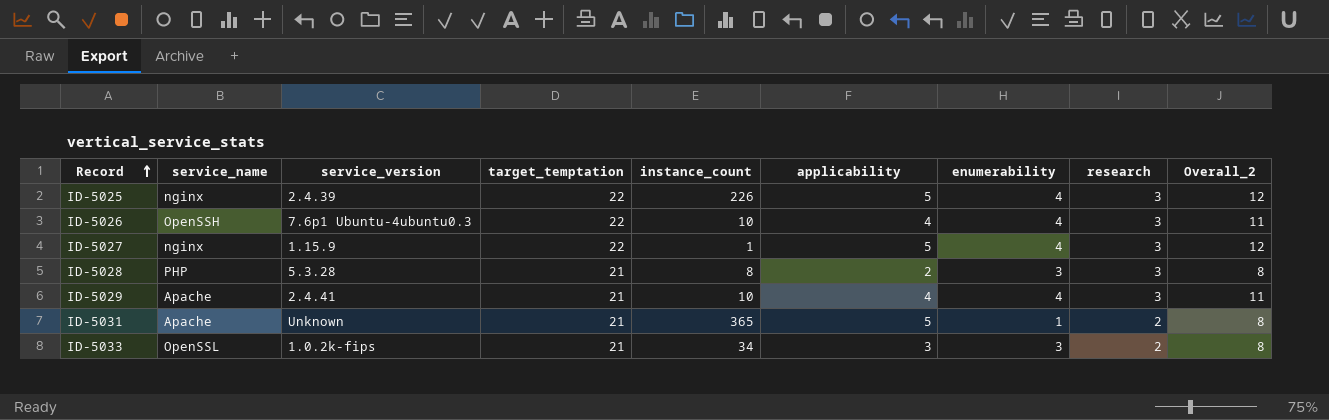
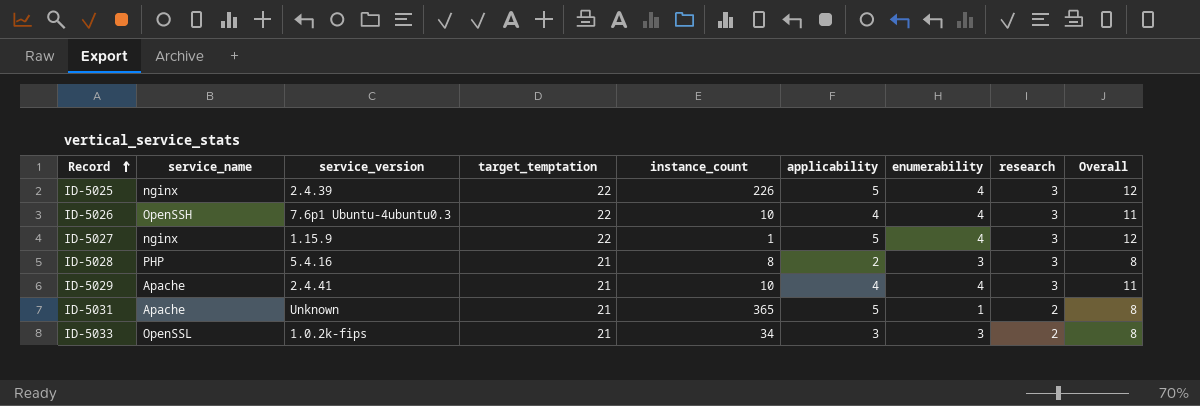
column name: Overall_2 -> Overall
ID-5028 | service_version: 5.3.28 -> 5.4.16

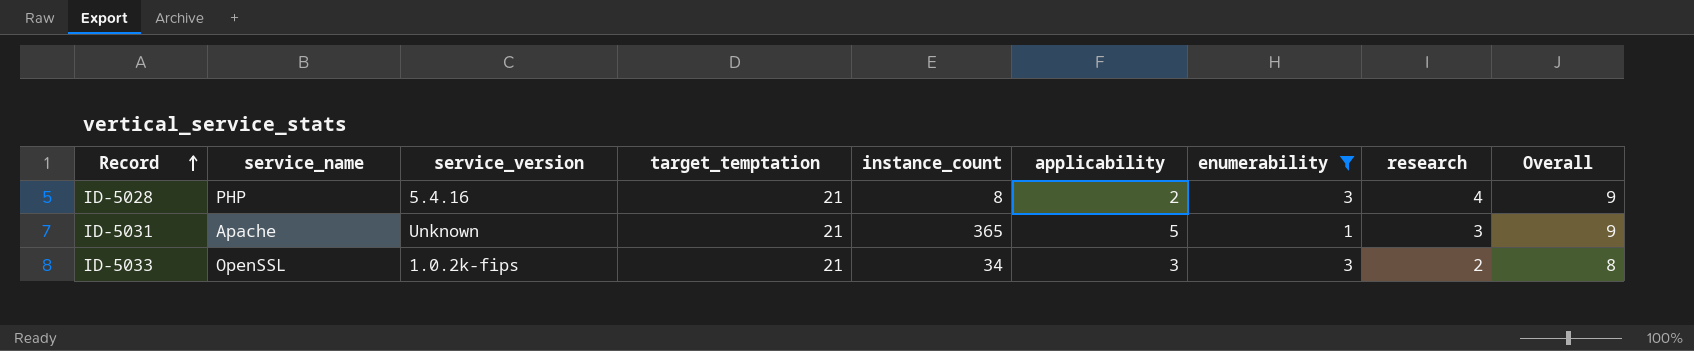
filter: none -> enumerability != 4
ID-5028 | research: 3 -> 4
ID-5028 | Overall: 8 -> 9
ID-5031 | research: 2 -> 3
ID-5031 | Overall: 8 -> 9

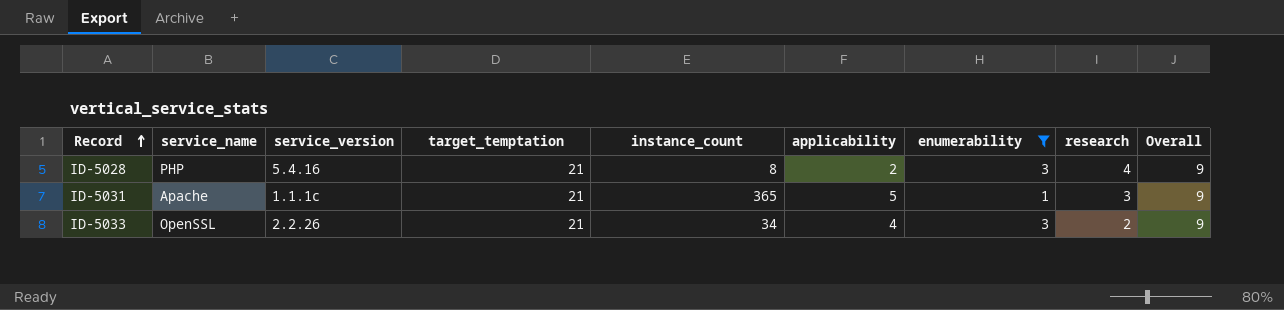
ID-5031 | service_version: Unknown -> 1.1.1c
ID-5033 | service_version: 1.0.2k-fips -> 2.2.26
ID-5033 | applicability: 3 -> 4
ID-5033 | Overall: 8 -> 9

